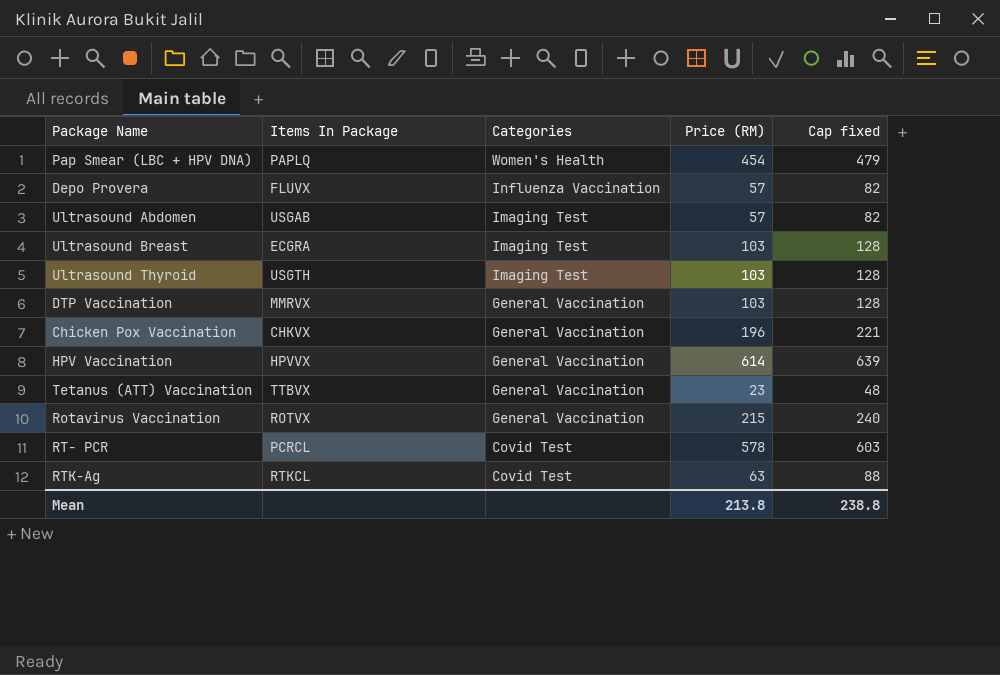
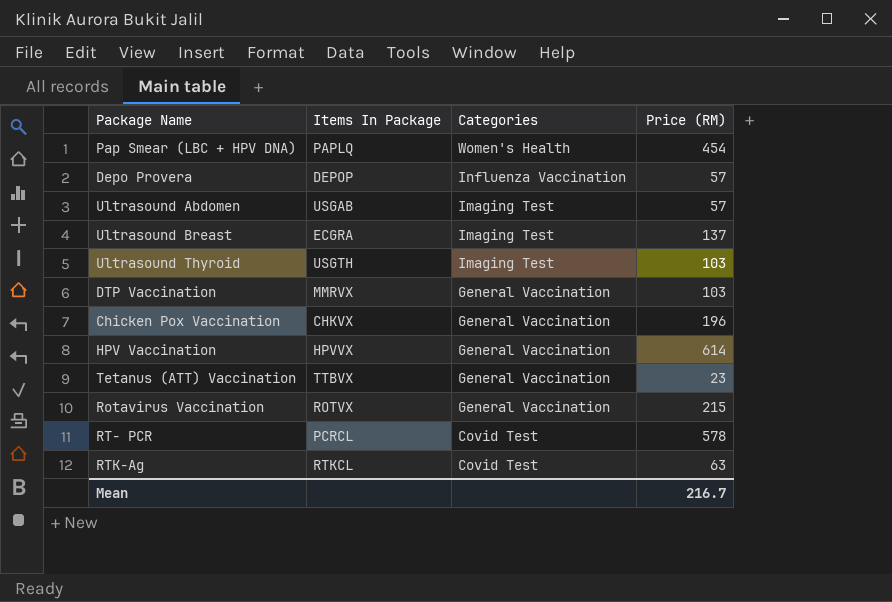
column Cap fixed | formula: [Price (RM)] + 25 -> none
Depo Provera | Items In Package: FLUVX -> DEPOP
Ultrasound Breast | Price (RM): 103 -> 137
Mean | Price (RM): 213.8 -> 216.7

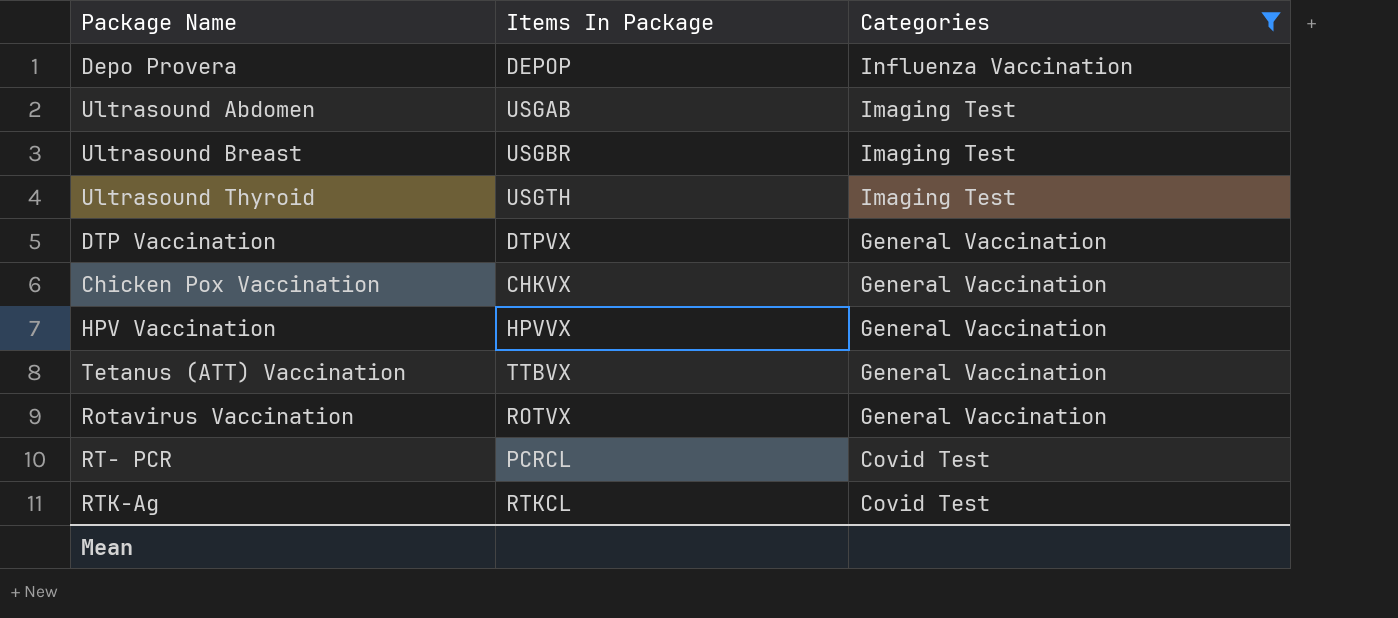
filter: none -> Categories != Women's Health
column Price (RM) | position: 4 -> none
Ultrasound Breast | Items In Package: ECGRA -> USGBR
DTP Vaccination | Items In Package: MMRVX -> DTPVX

